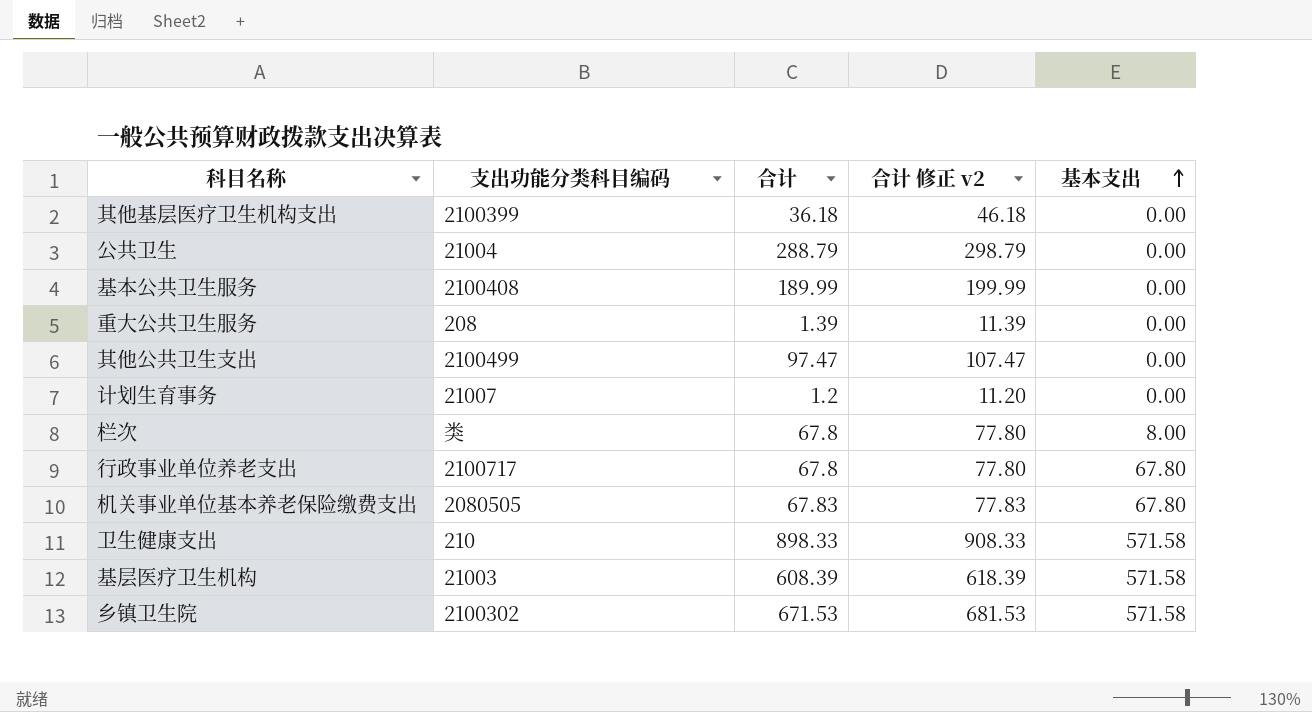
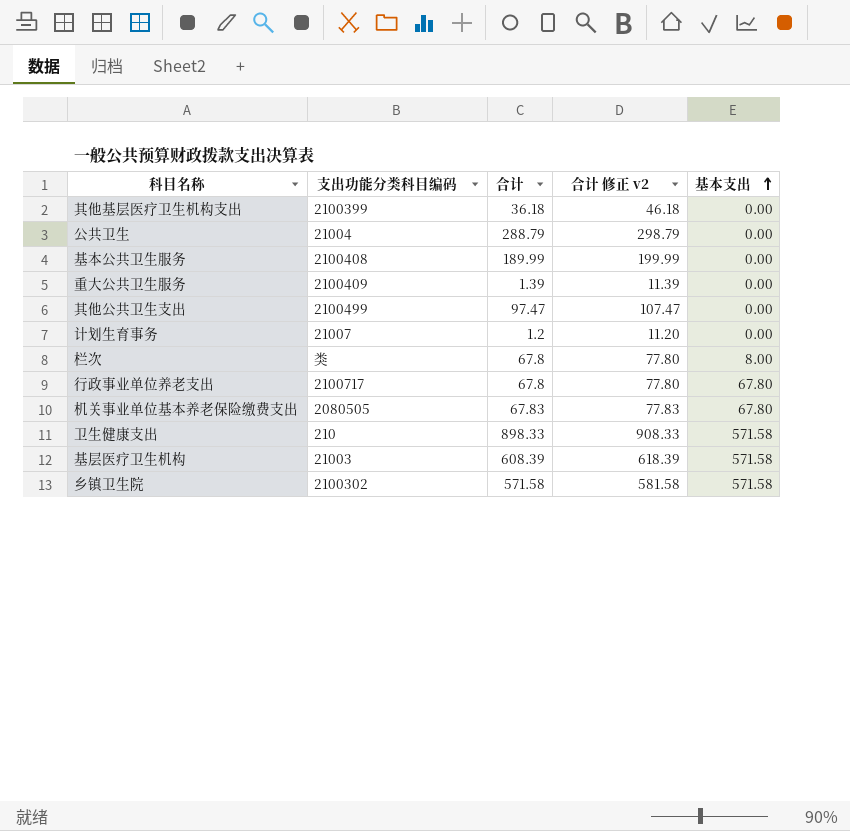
重大公共卫生服务 | 支出功能分类科目编码: 208 -> 2100409
乡镇卫生院 | 合计: 671.53 -> 571.58
乡镇卫生院 | 合计 修正 v2: 681.53 -> 581.58

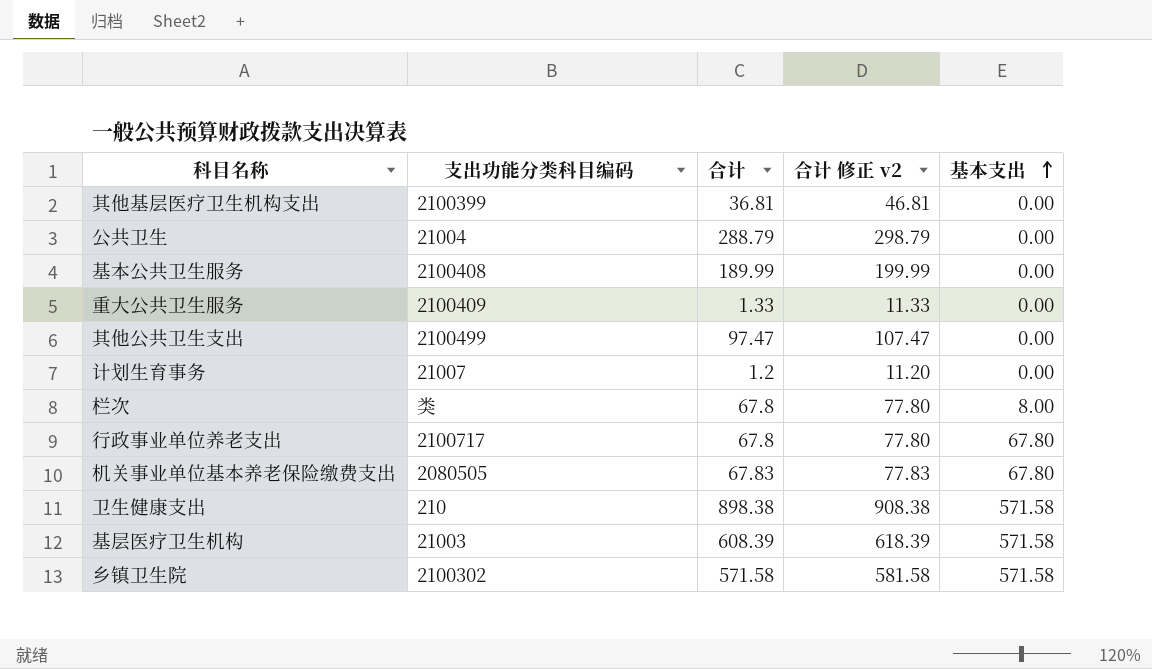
其他基层医疗卫生机构支出 | 合计: 36.18 -> 36.81
其他基层医疗卫生机构支出 | 合计 修正 v2: 46.18 -> 46.81
重大公共卫生服务 | 合计: 1.39 -> 1.33
重大公共卫生服务 | 合计 修正 v2: 11.39 -> 11.33
卫生健康支出 | 合计: 898.33 -> 898.38
卫生健康支出 | 合计 修正 v2: 908.33 -> 908.38

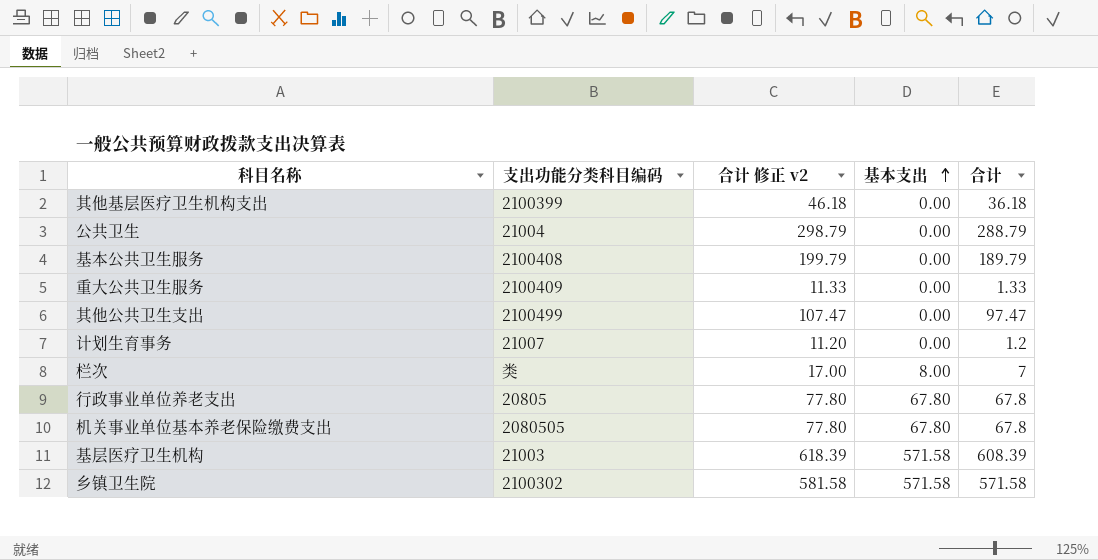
column 合计 | position: 3 -> 5
row 卫生健康支出: 210 | 898.38 | 908.38 | 571.58 -> none
其他基层医疗卫生机构支出 | 合计 修正 v2: 46.81 -> 46.18
其他基层医疗卫生机构支出 | 合计: 36.81 -> 36.18
基本公共卫生服务 | 合计 修正 v2: 199.99 -> 199.79
基本公共卫生服务 | 合计: 189.99 -> 189.79
栏次 | 合计 修正 v2: 77.80 -> 17.00
栏次 | 合计: 67.8 -> 7
行政事业单位养老支出 | 支出功能分类科目编码: 2100717 -> 20805
机关事业单位基本养老保险缴费支出 | 合计 修正 v2: 77.83 -> 77.80
机关事业单位基本养老保险缴费支出 | 合计: 67.83 -> 67.8

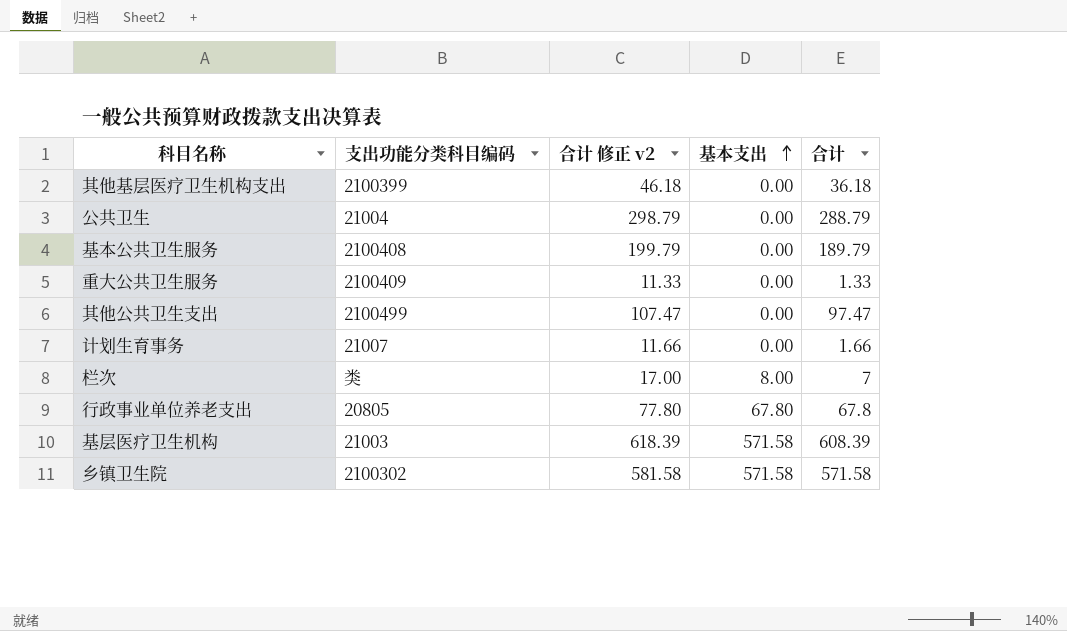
row 机关事业单位基本养老保险缴费支出: 2080505 | 77.80 | 67.80 | 67.8 -> none
计划生育事务 | 合计 修正 v2: 11.20 -> 11.66
计划生育事务 | 合计: 1.2 -> 1.66

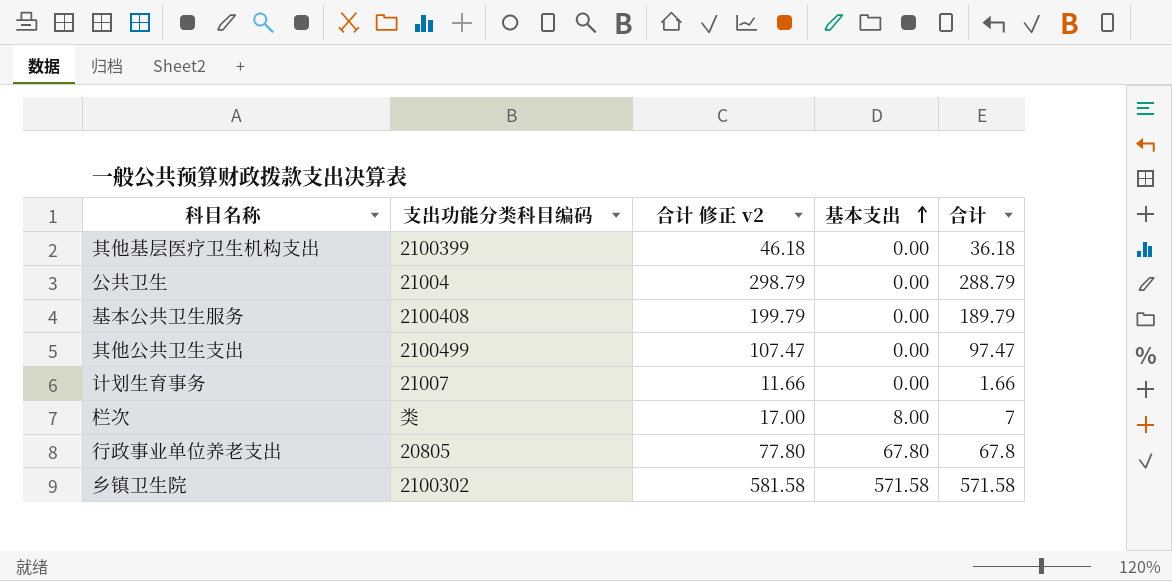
row 重大公共卫生服务: 2100409 | 11.33 | 0.00 | 1.33 -> none
row 基层医疗卫生机构: 21003 | 618.39 | 571.58 | 608.39 -> none

